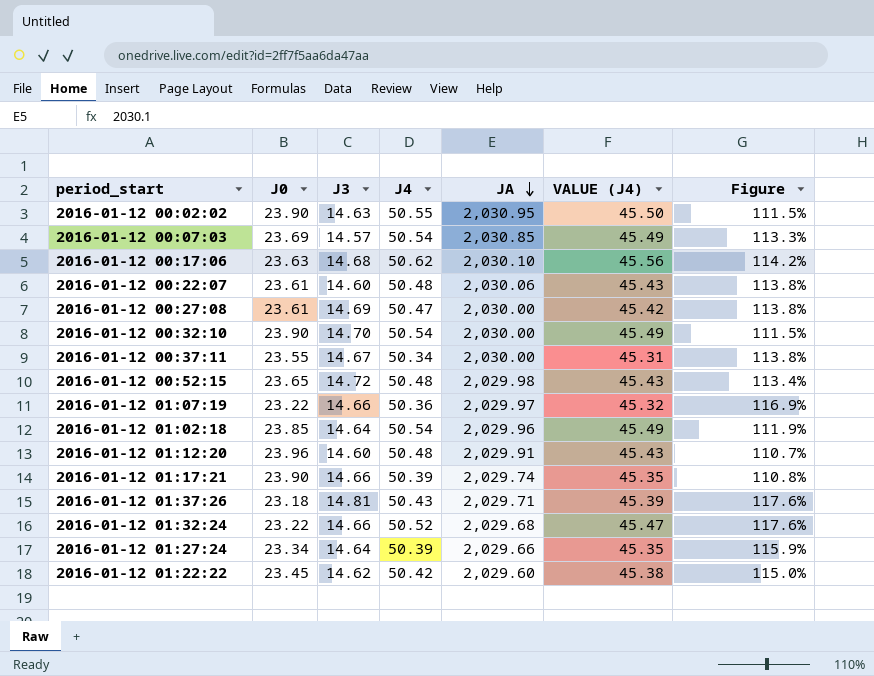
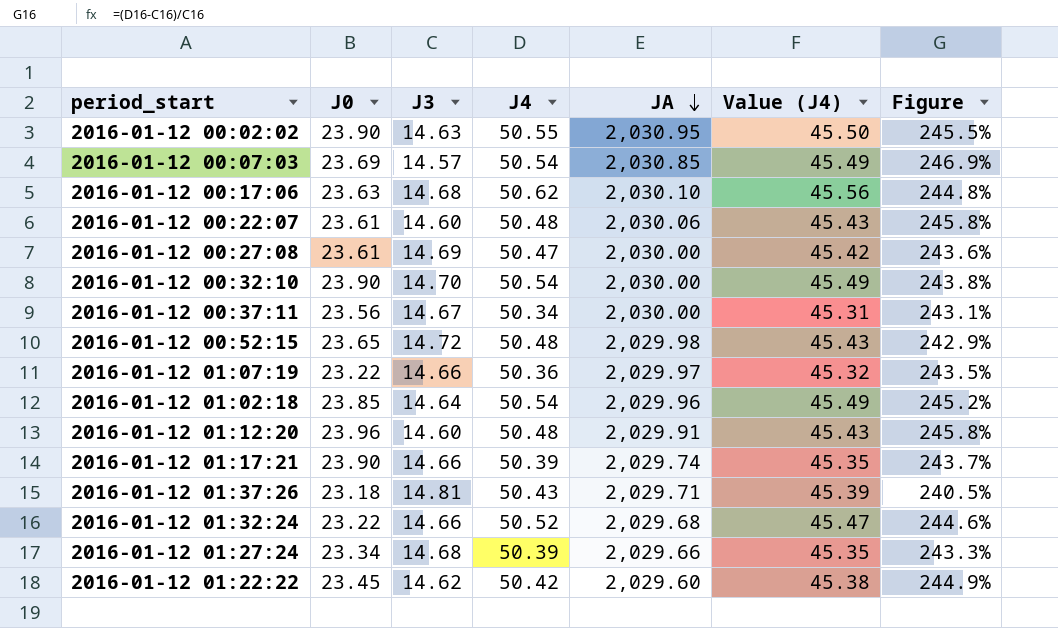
column name: VALUE (J4) -> Value (J4)
column Figure | formula: ([J4] - [J0]) / [J0] -> ([J4] - [J3]) / [J3]
2016-01-12 00:37:11 | J0: 23.55 -> 23.56
2016-01-12 01:27:24 | J3: 14.64 -> 14.68

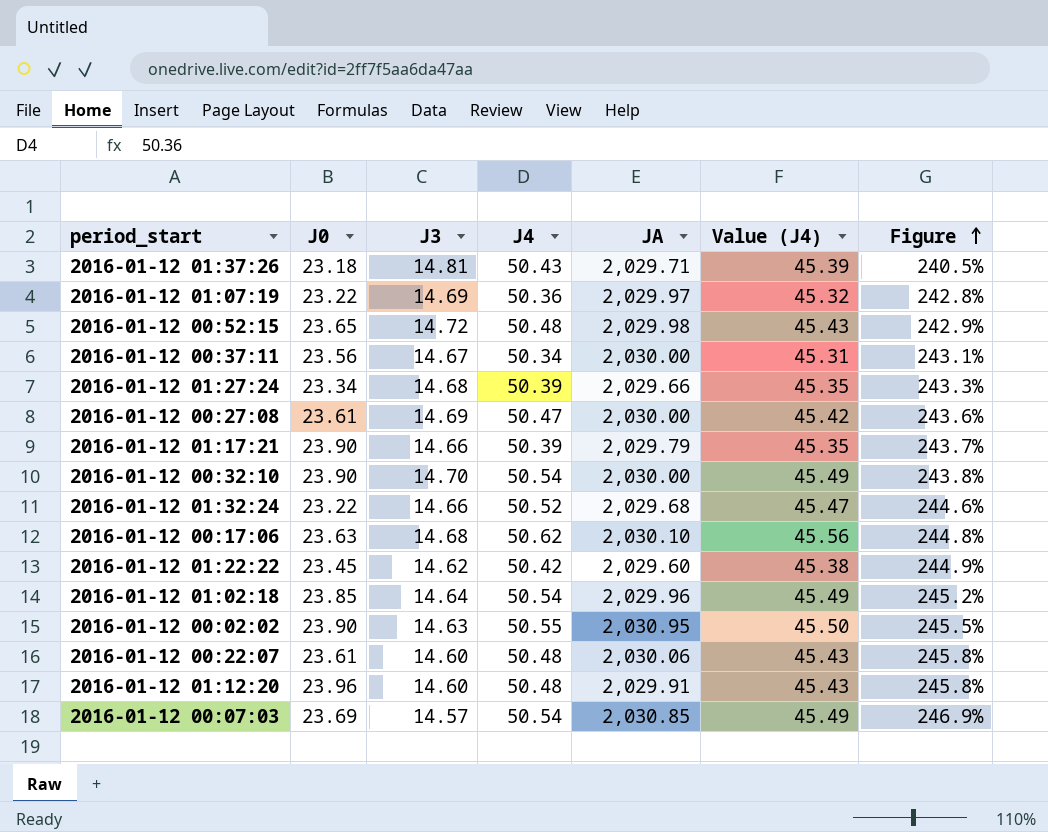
row order: JA descending -> Figure ascending
2016-01-12 01:07:19 | J3: 14.66 -> 14.69
2016-01-12 01:07:19 | Figure: 243.5% -> 242.8%
2016-01-12 01:17:21 | JA: 2,029.74 -> 2,029.79

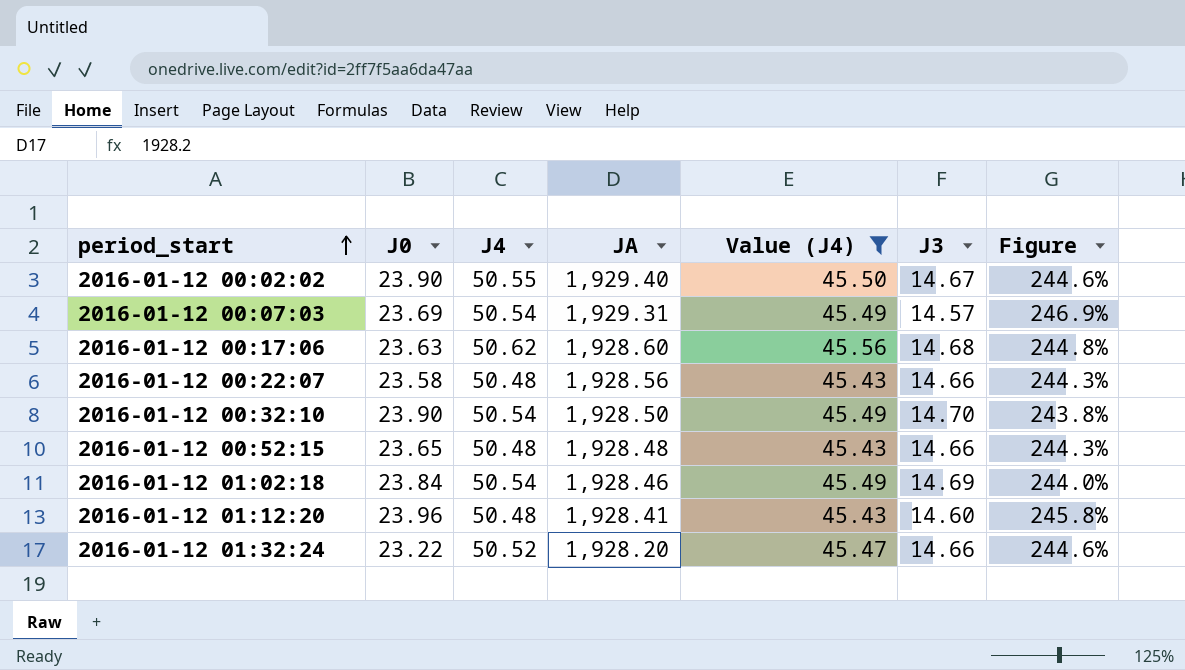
filter: none -> Value (J4) >= 45.43
row order: Figure ascending -> period_start ascending
column J3 | position: 3 -> 6
2016-01-12 00:02:02 | JA: 2,030.95 -> 1,929.40
2016-01-12 00:02:02 | J3: 14.63 -> 14.67
2016-01-12 00:02:02 | Figure: 245.5% -> 244.6%
2016-01-12 00:07:03 | JA: 2,030.85 -> 1,929.31
2016-01-12 00:17:06 | JA: 2,030.10 -> 1,928.60
2016-01-12 00:22:07 | J0: 23.61 -> 23.58
2016-01-12 00:22:07 | JA: 2,030.06 -> 1,928.56
2016-01-12 00:22:07 | J3: 14.60 -> 14.66
2016-01-12 00:22:07 | Figure: 245.8% -> 244.3%
2016-01-12 00:32:10 | JA: 2,030.00 -> 1,928.50
2016-01-12 00:52:15 | JA: 2,029.98 -> 1,928.48
2016-01-12 00:52:15 | J3: 14.72 -> 14.66
2016-01-12 00:52:15 | Figure: 242.9% -> 244.3%
2016-01-12 01:02:18 | J0: 23.85 -> 23.84
2016-01-12 01:02:18 | JA: 2,029.96 -> 1,928.46
2016-01-12 01:02:18 | J3: 14.64 -> 14.69
2016-01-12 01:02:18 | Figure: 245.2% -> 244.0%
2016-01-12 01:12:20 | JA: 2,029.91 -> 1,928.41
2016-01-12 01:32:24 | JA: 2,029.68 -> 1,928.20

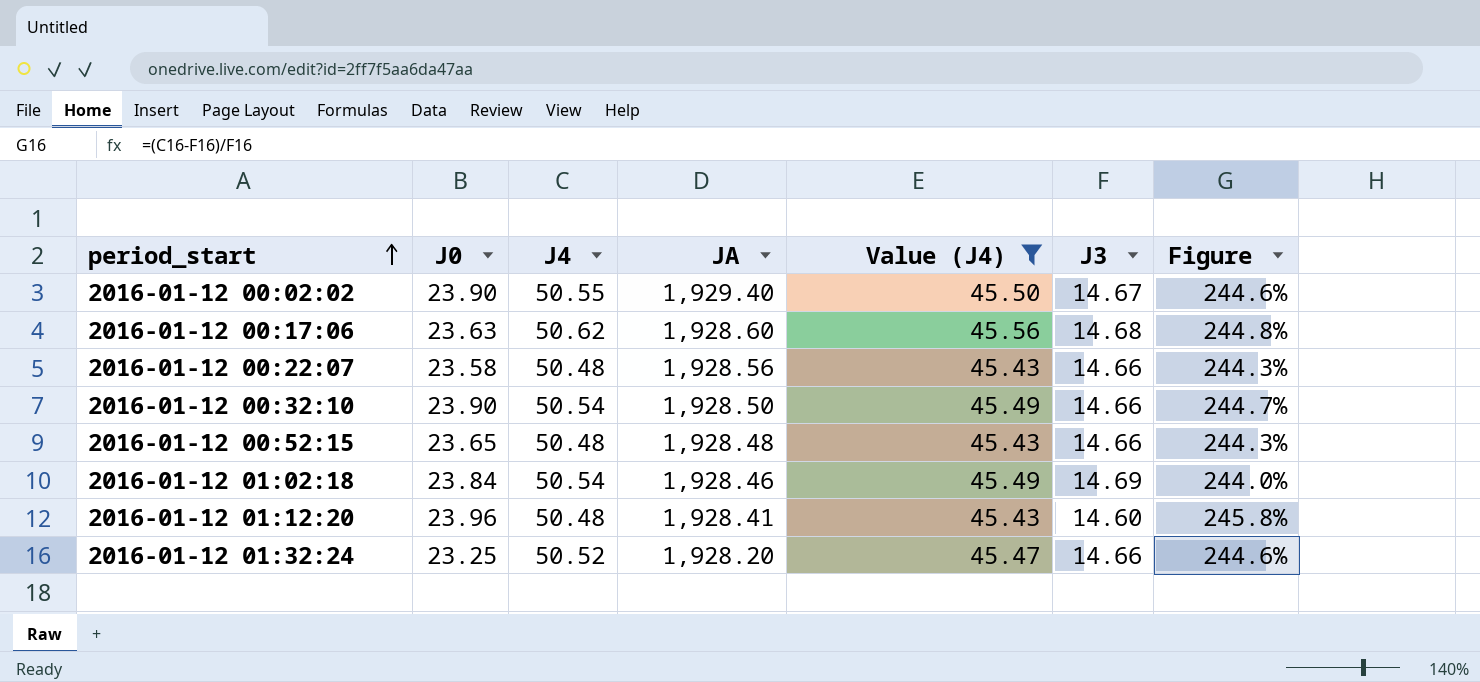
row 2016-01-12 00:07:03: 23.69 | 50.54 | 1,929.31 | 45.49 | 14.57 | 246.9% -> none
2016-01-12 00:32:10 | J3: 14.70 -> 14.66
2016-01-12 00:32:10 | Figure: 243.8% -> 244.7%
2016-01-12 01:32:24 | J0: 23.22 -> 23.25

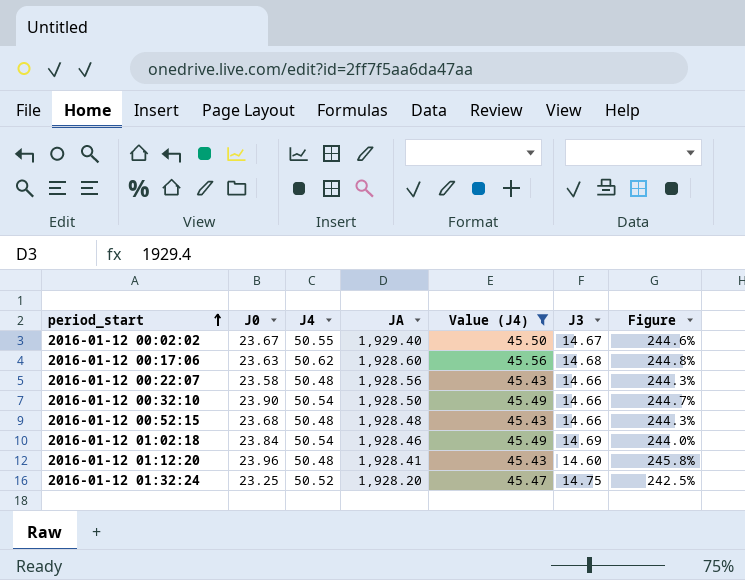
2016-01-12 00:02:02 | J0: 23.90 -> 23.67
2016-01-12 00:52:15 | J0: 23.65 -> 23.68
2016-01-12 01:32:24 | J3: 14.66 -> 14.75
2016-01-12 01:32:24 | Figure: 244.6% -> 242.5%

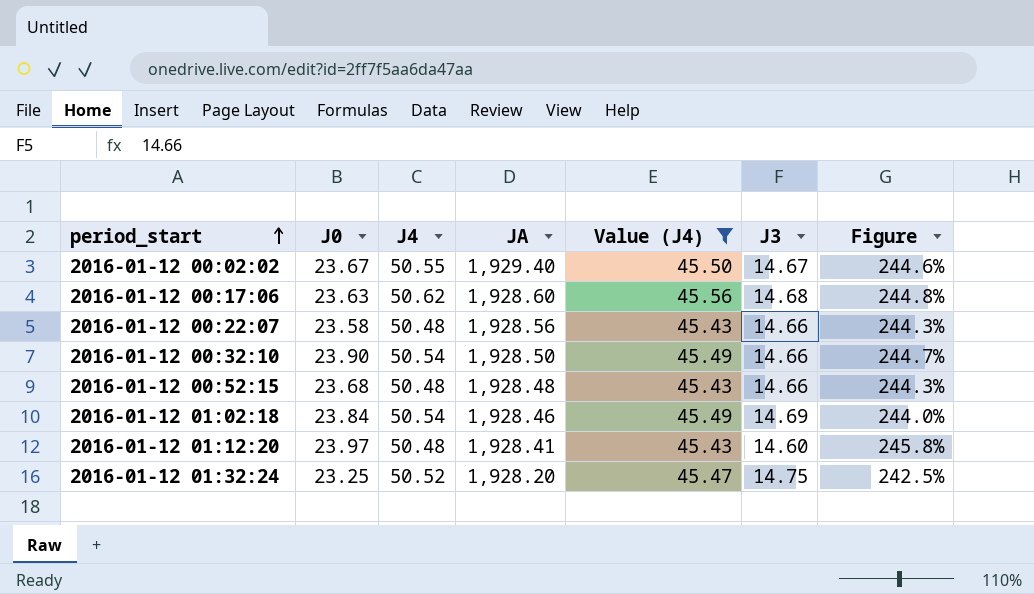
2016-01-12 01:12:20 | J0: 23.96 -> 23.97

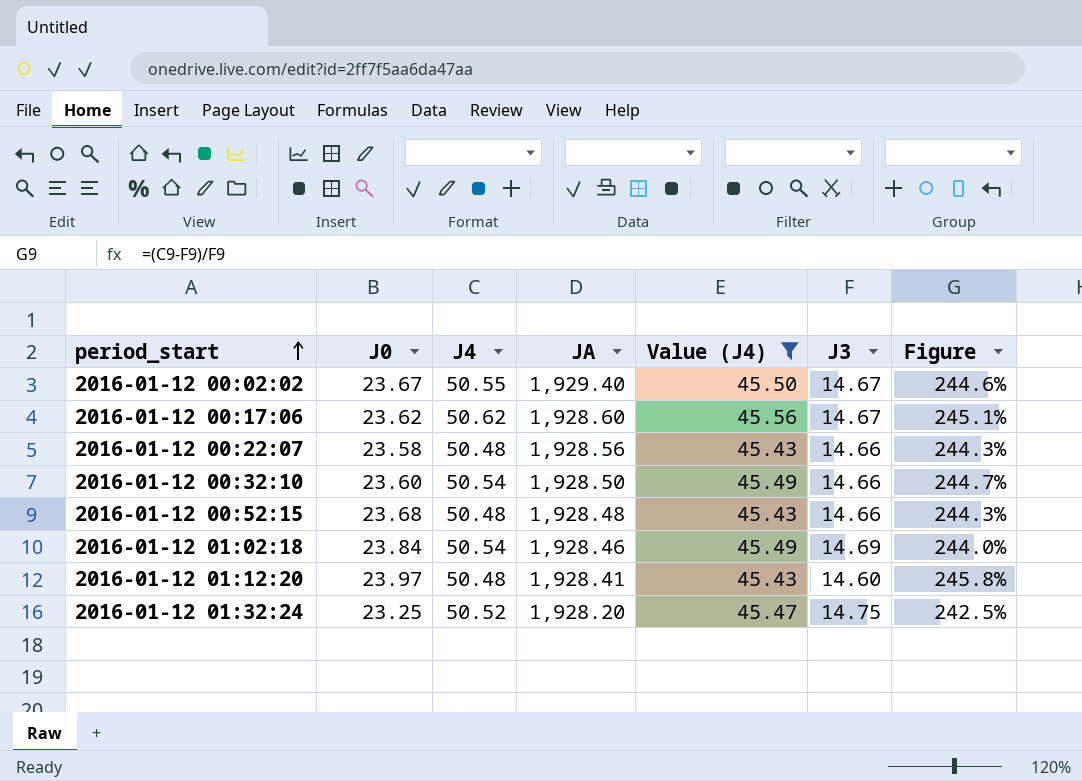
2016-01-12 00:17:06 | J0: 23.63 -> 23.62
2016-01-12 00:17:06 | J3: 14.68 -> 14.67
2016-01-12 00:17:06 | Figure: 244.8% -> 245.1%
2016-01-12 00:32:10 | J0: 23.90 -> 23.60

